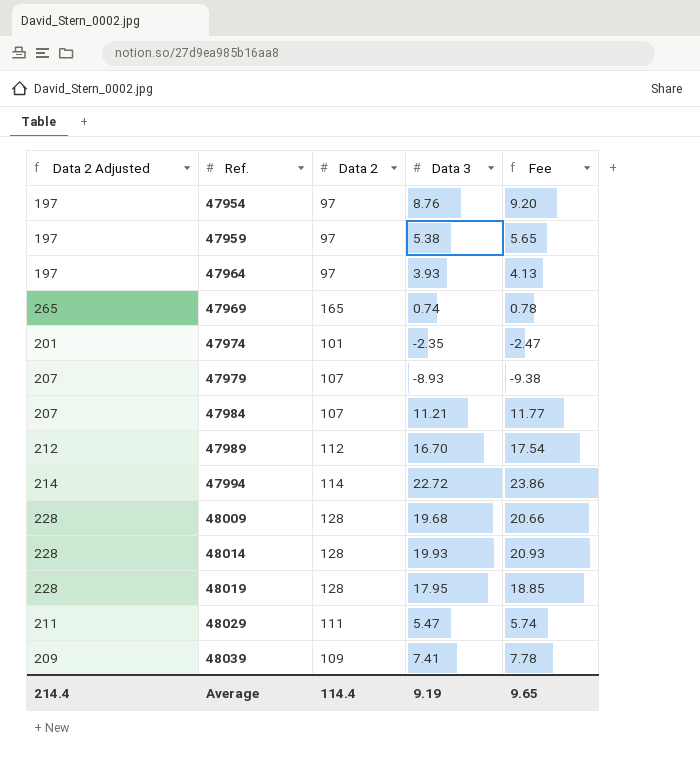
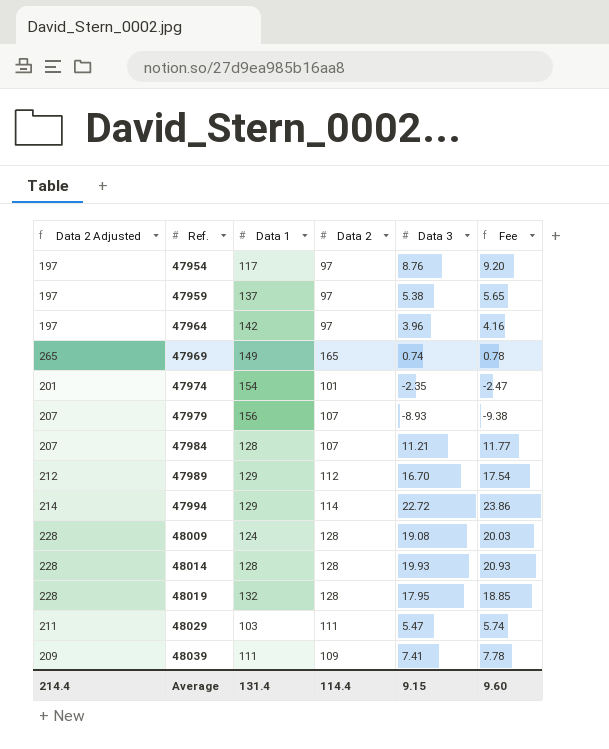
column Data 1 | position: none -> 3
47964 | Data 3: 3.93 -> 3.96
47964 | Fee: 4.13 -> 4.16
48009 | Data 3: 19.68 -> 19.08
48009 | Fee: 20.66 -> 20.03
Average | Data 3: 9.19 -> 9.15
Average | Fee: 9.65 -> 9.60

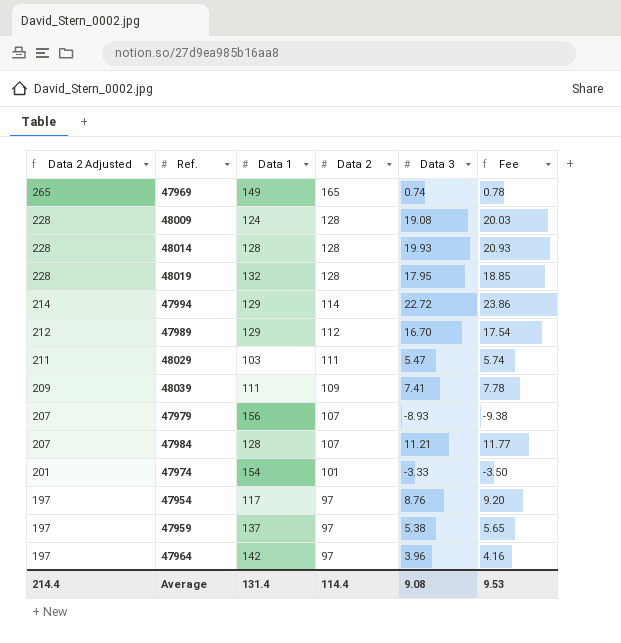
row order: Ref. ascending -> Data 2 Adjusted descending
47974 | Data 3: -2.35 -> -3.33
47974 | Fee: -2.47 -> -3.50
Average | Data 3: 9.15 -> 9.08
Average | Fee: 9.60 -> 9.53

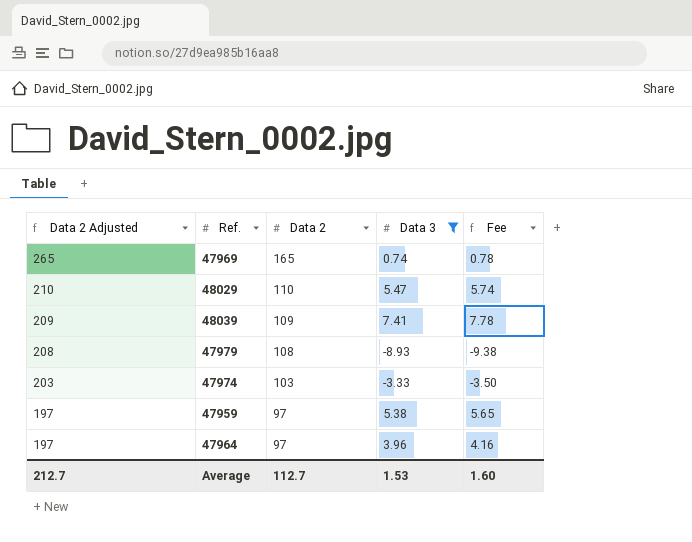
filter: none -> Data 3 <= 7.41
column Data 1 | position: 3 -> none
48029 | Data 2 Adjusted: 211 -> 210
48029 | Data 2: 111 -> 110
47979 | Data 2 Adjusted: 207 -> 208
47979 | Data 2: 107 -> 108
47974 | Data 2 Adjusted: 201 -> 203
47974 | Data 2: 101 -> 103
Average | Data 2 Adjusted: 214.4 -> 212.7
Average | Data 2: 114.4 -> 112.7
Average | Data 3: 9.08 -> 1.53
Average | Fee: 9.53 -> 1.60

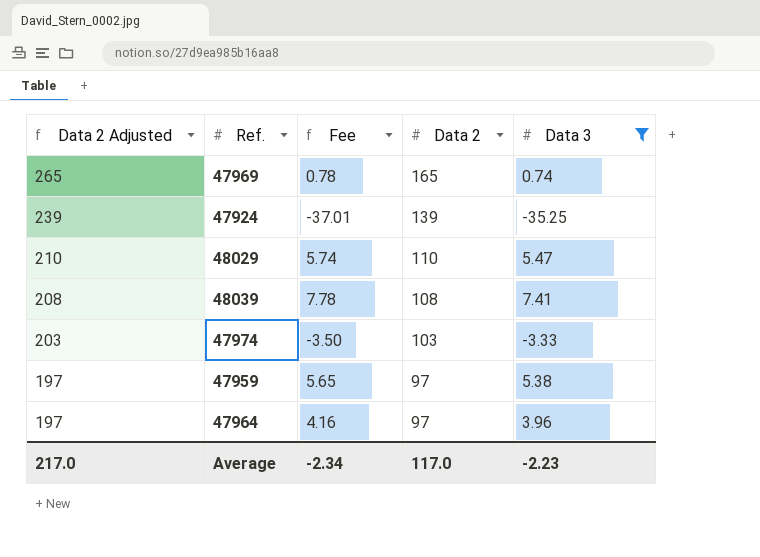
column Fee | position: 5 -> 3
row 47979: 208 | 108 | -8.93 | -9.38 -> none
row 47924: none -> 239 | -37.01 | 139 | -35.25
48039 | Data 2 Adjusted: 209 -> 208
48039 | Data 2: 109 -> 108
Average | Data 2 Adjusted: 212.7 -> 217.0
Average | Fee: 1.60 -> -2.34
Average | Data 2: 112.7 -> 117.0
Average | Data 3: 1.53 -> -2.23

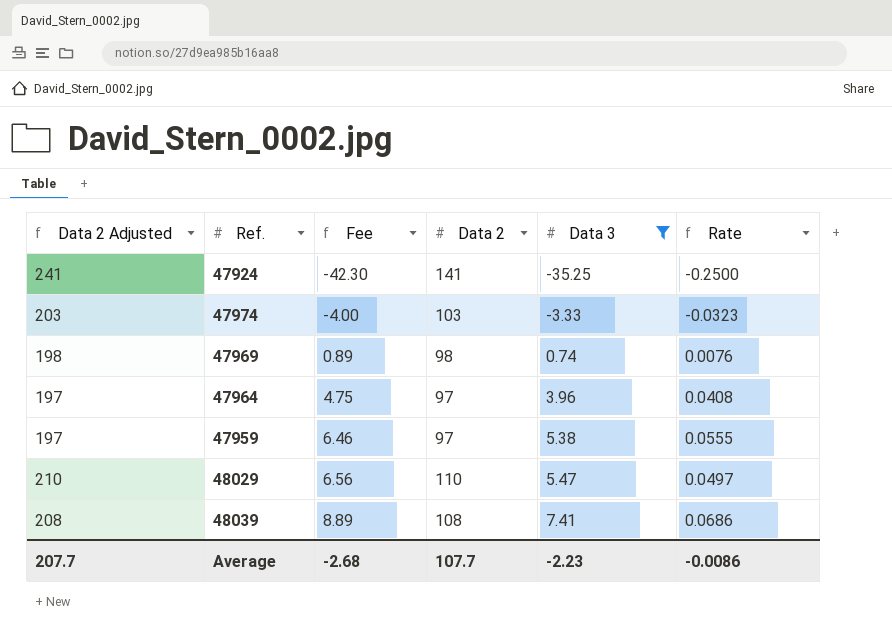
row order: Data 2 Adjusted descending -> Fee ascending
column Fee | formula: [Data 3] * 1.05 -> [Data 3] * 1.2
column Rate | formula: none -> [Data 3] / [Data 2]
47924 | Data 2 Adjusted: 239 -> 241
47924 | Data 2: 139 -> 141
47969 | Data 2 Adjusted: 265 -> 198
47969 | Data 2: 165 -> 98
Average | Data 2 Adjusted: 217.0 -> 207.7
Average | Fee: -2.34 -> -2.68
Average | Data 2: 117.0 -> 107.7

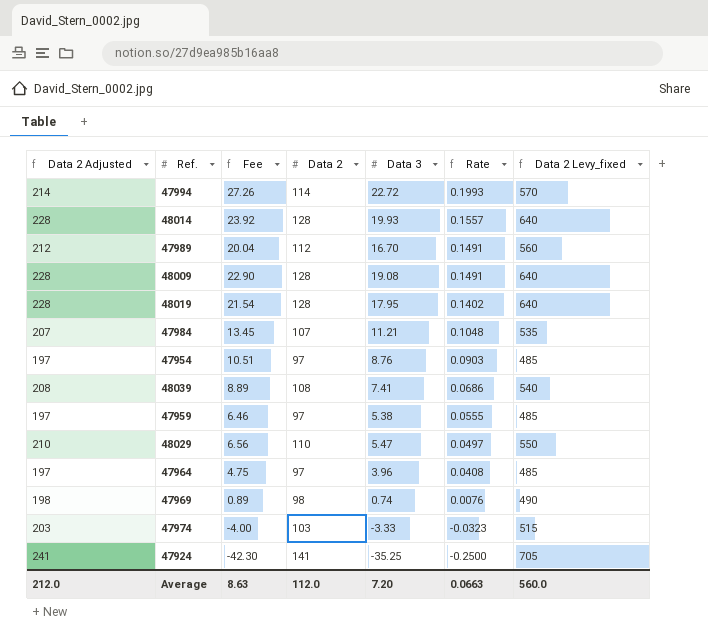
filter: Data 3 <= 7.41 -> none
row order: Fee ascending -> Rate descending
column Data 2 Levy_fixed | formula: none -> [Data 2] * 5
Average | Data 2 Adjusted: 207.7 -> 212.0
Average | Fee: -2.68 -> 8.63
Average | Data 2: 107.7 -> 112.0
Average | Data 3: -2.23 -> 7.20
Average | Rate: -0.0086 -> 0.0663

